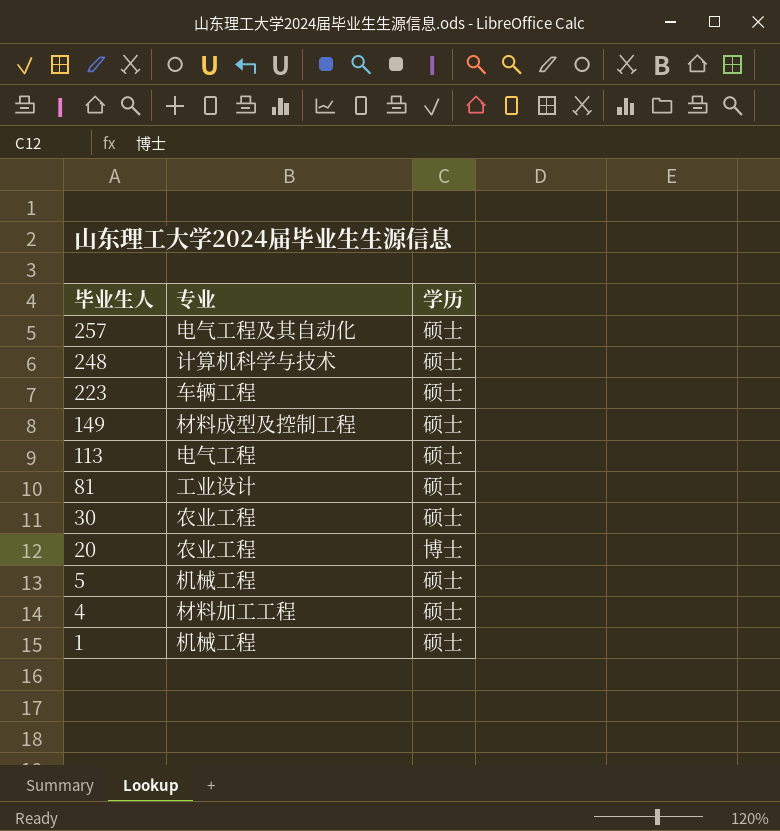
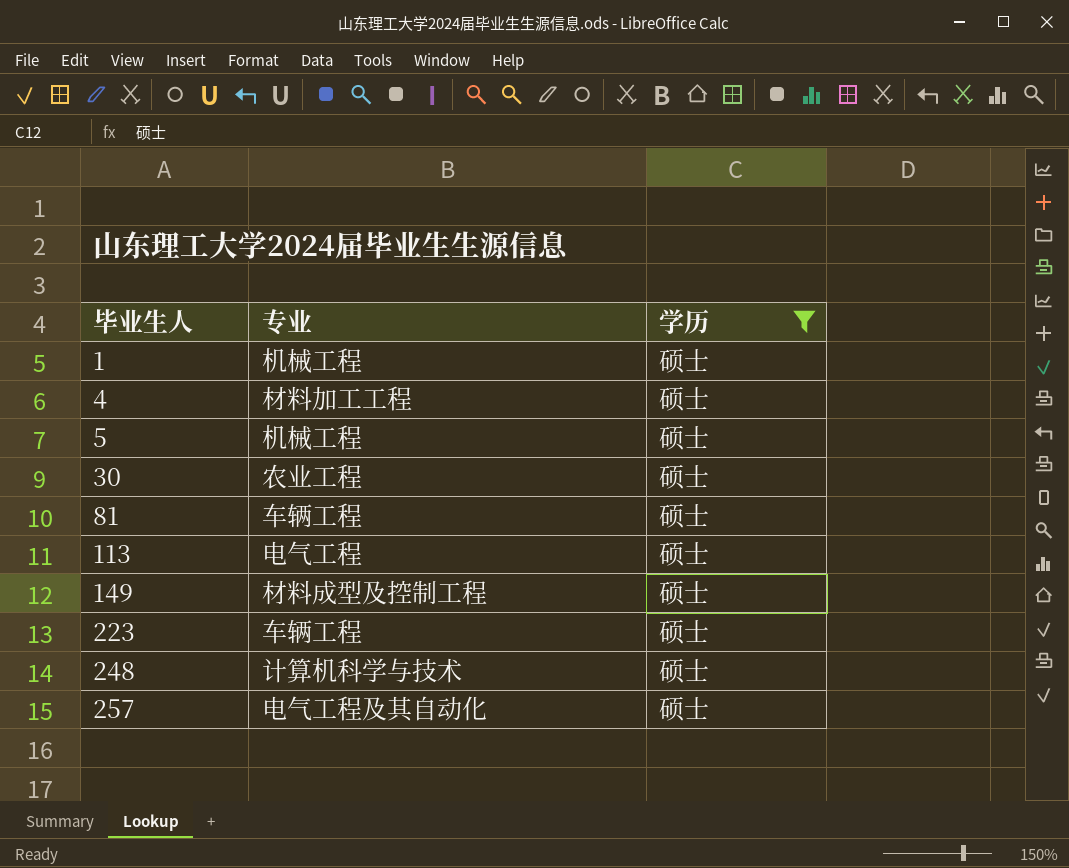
filter: none -> 学历 = 硕士
row order: 毕业生人 descending -> 毕业生人 ascending
81 | 专业: 工业设计 -> 车辆工程

